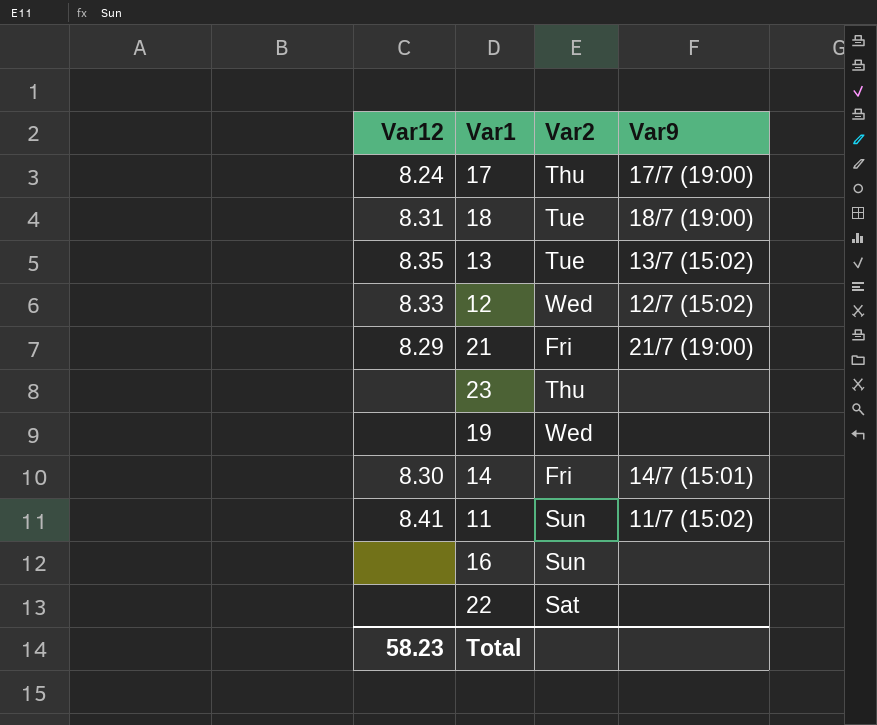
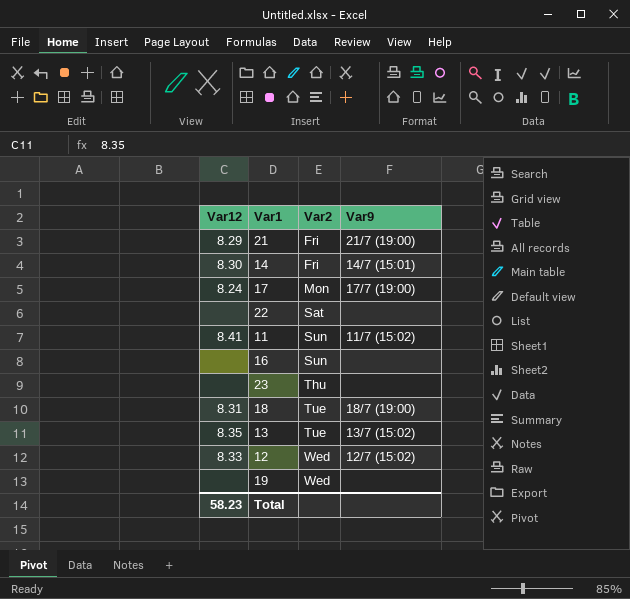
row order: none -> Var2 ascending
17 | Var2: Thu -> Mon

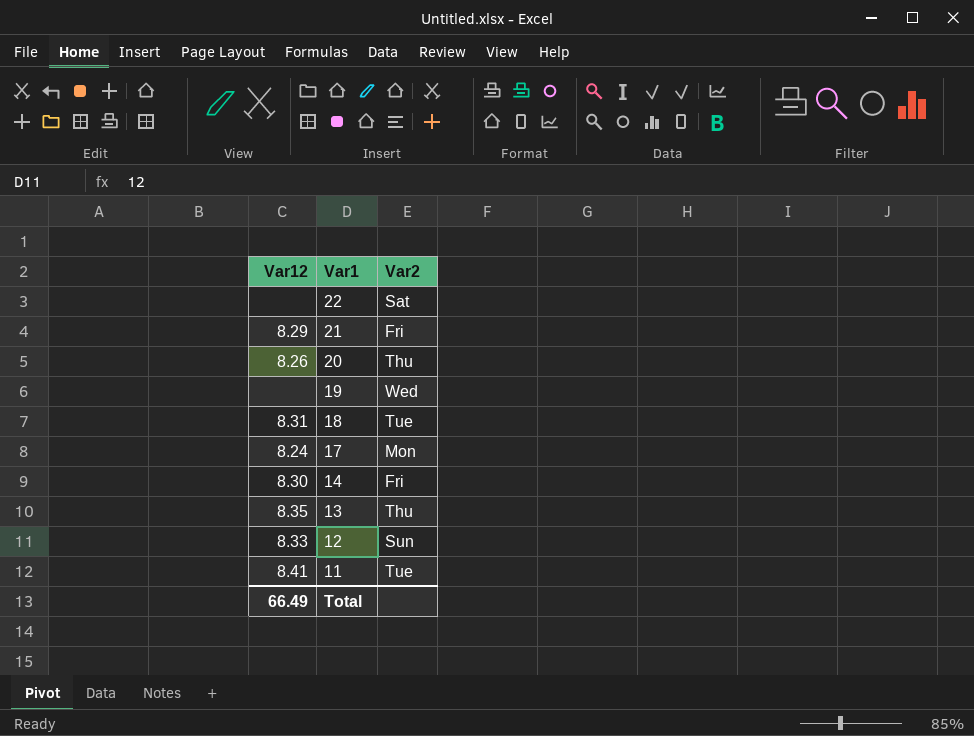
row order: Var2 ascending -> Var1 descending
column Var9 | position: 4 -> none
row 16: none | Sun | none -> none
row 23: none | Thu | none -> none
row 20: none -> 8.26 | Thu
13 | Var2: Tue -> Thu
12 | Var2: Wed -> Sun
11 | Var2: Sun -> Tue
Total | Var12: 58.23 -> 66.49

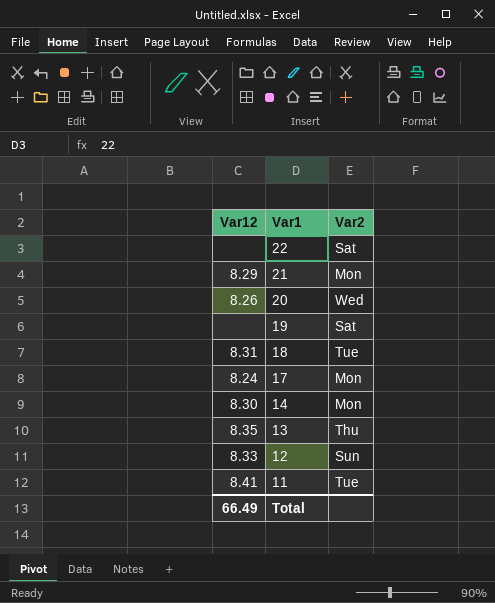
21 | Var2: Fri -> Mon
20 | Var2: Thu -> Wed
19 | Var2: Wed -> Sat
14 | Var2: Fri -> Mon

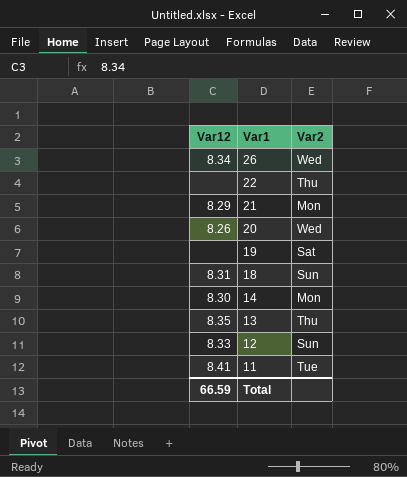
row 17: 8.24 | Mon -> none
row 26: none -> 8.34 | Wed
22 | Var2: Sat -> Thu
18 | Var2: Tue -> Sun
Total | Var12: 66.49 -> 66.59

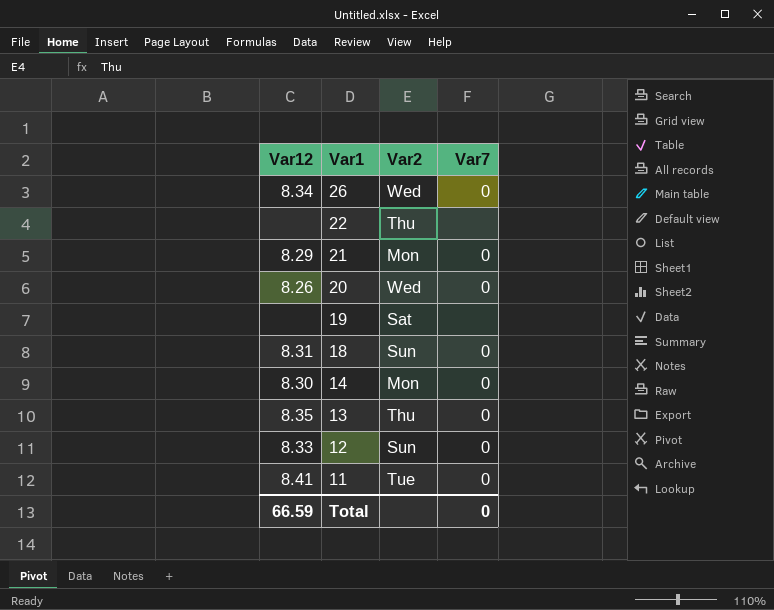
column Var7 | position: none -> 4

